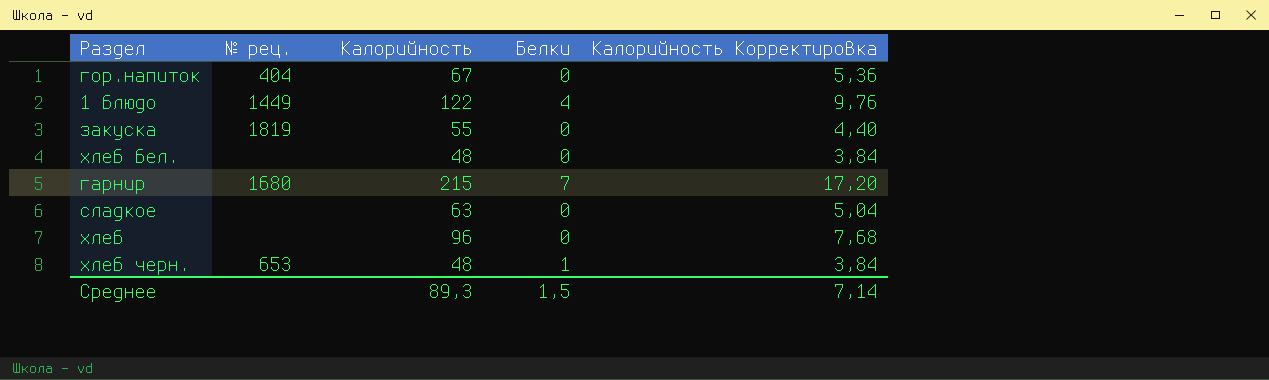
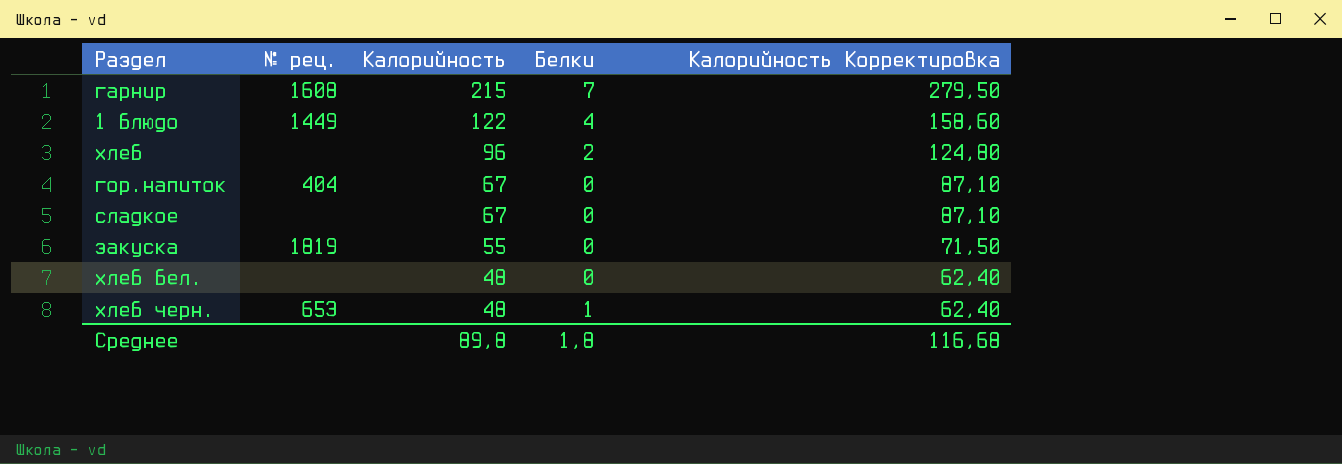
row order: none -> Калорийность descending
column Калорийность Корректировка | formula: [Калорийность] * 0,08 -> [Калорийность] * 1,3
гарнир | № рец.: 1680 -> 1608
хлеб | Белки: 0 -> 2
сладкое | Калорийность: 63 -> 67
Среднее | Калорийность: 89,3 -> 89,8
Среднее | Белки: 1,5 -> 1,8
Среднее | Калорийность Корректировка: 7,14 -> 116,68

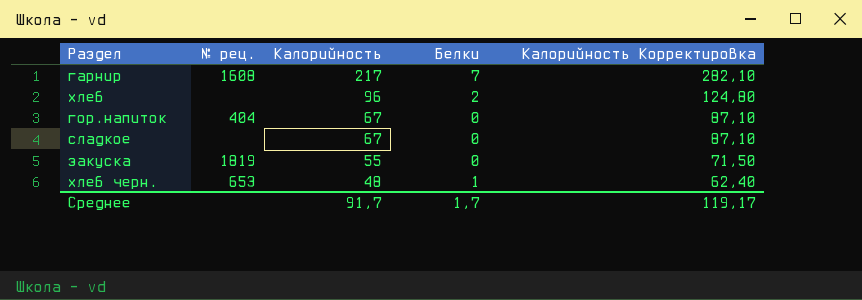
row 1 блюдо: 1449 | 122 | 4 | 158,60 -> none
row хлеб бел.: none | 48 | 0 | 62,40 -> none
гарнир | Калорийность: 215 -> 217
гарнир | Калорийность Корректировка: 279,50 -> 282,10
Среднее | Калорийность: 89,8 -> 91,7
Среднее | Белки: 1,8 -> 1,7
Среднее | Калорийность Корректировка: 116,68 -> 119,17

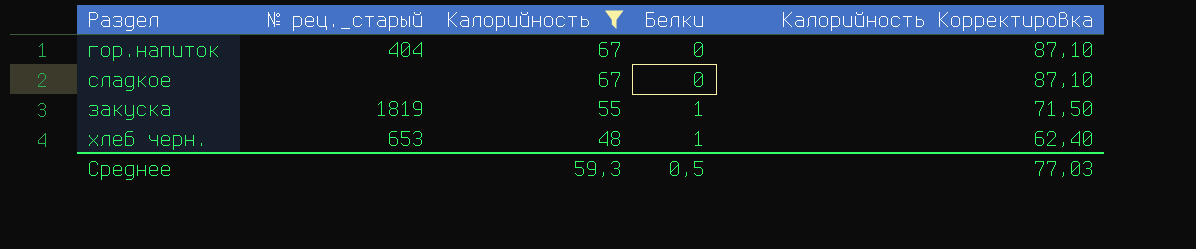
filter: none -> Калорийность <= 67
column name: № рец. -> № рец._старый
закуска | Белки: 0 -> 1
Среднее | Калорийность: 91,7 -> 59,3
Среднее | Белки: 1,7 -> 0,5
Среднее | Калорийность Корректировка: 119,17 -> 77,03

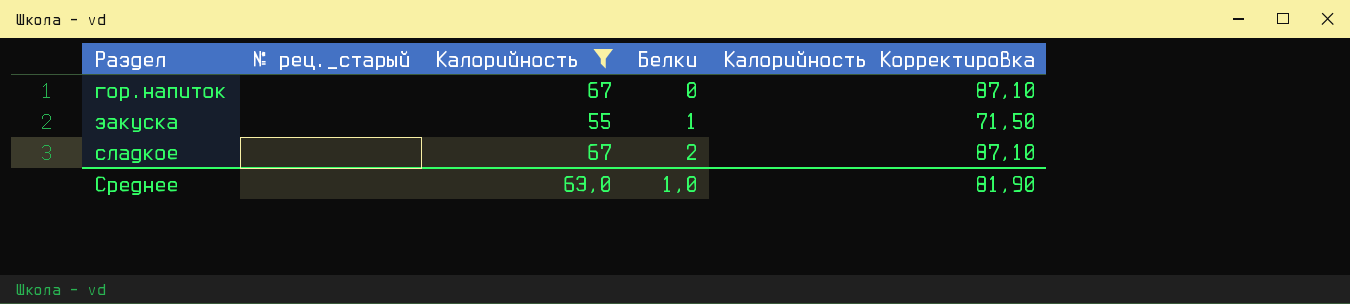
row order: Калорийность descending -> Раздел ascending
row хлеб черн.: 653 | 48 | 1 | 62,40 -> none
гор.напиток | № рец._старый: 404 -> none
закуска | № рец._старый: 1819 -> none
сладкое | Белки: 0 -> 2
Среднее | Калорийность: 59,3 -> 63,0
Среднее | Белки: 0,5 -> 1,0
Среднее | Калорийность Корректировка: 77,03 -> 81,90

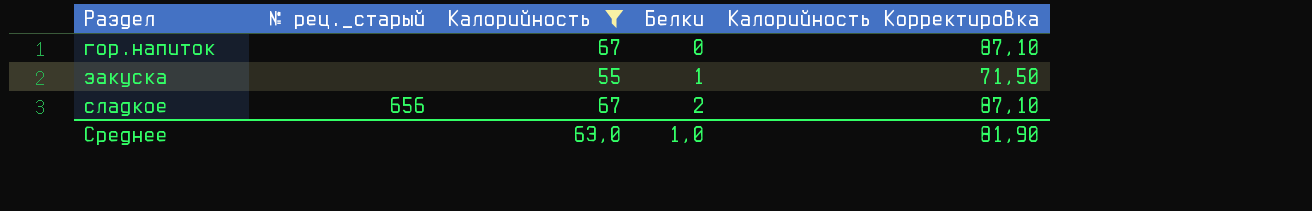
сладкое | № рец._старый: none -> 656

